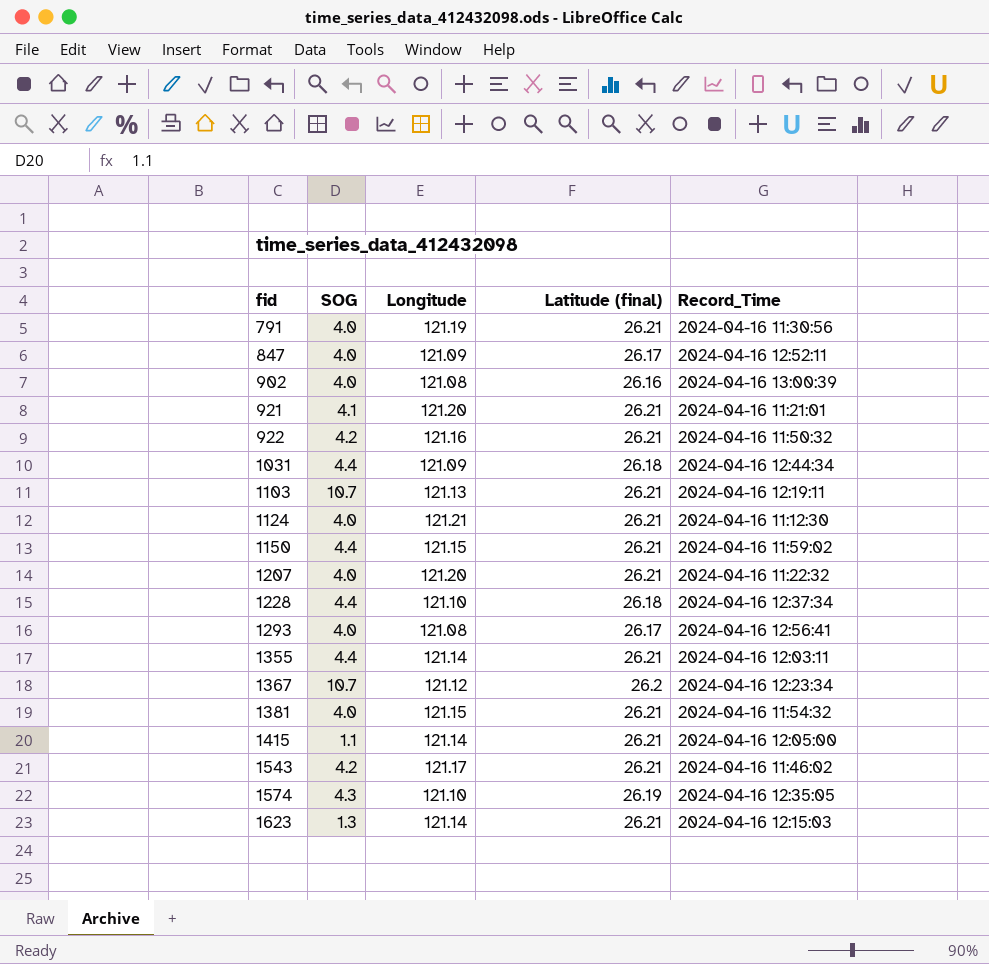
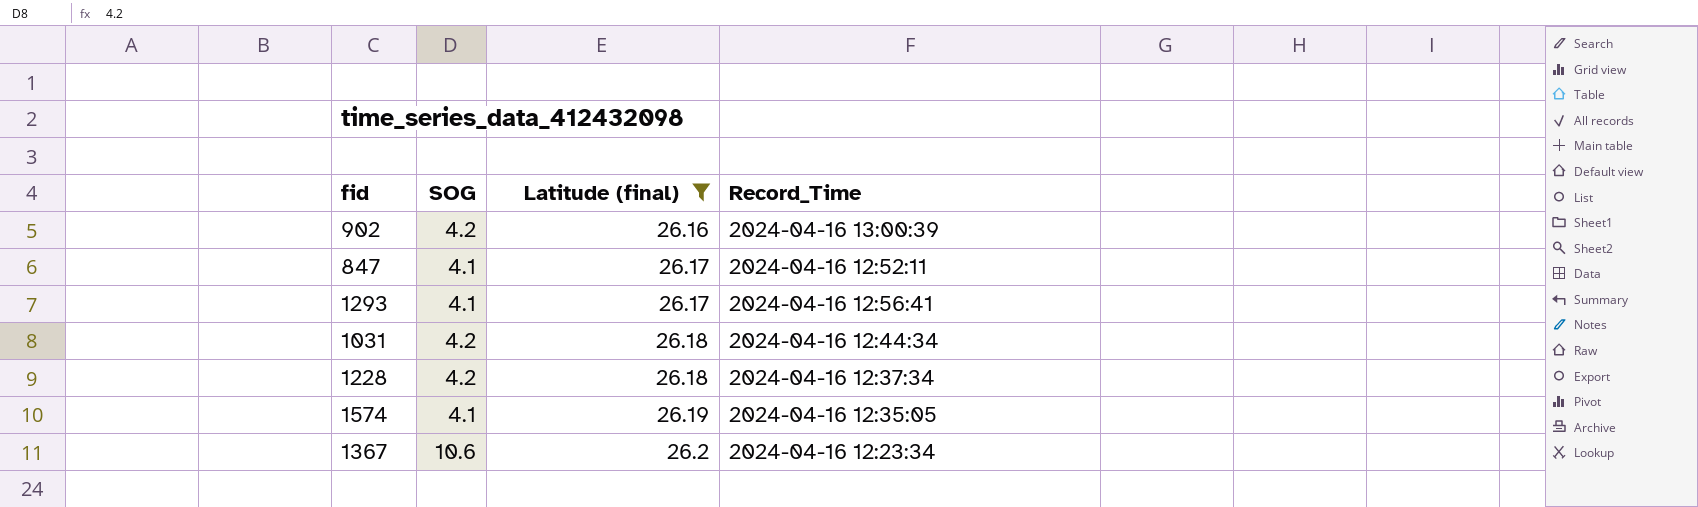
filter: none -> Latitude (final) != 26.21
row order: fid ascending -> Latitude (final) ascending
column Longitude | position: 3 -> none
902 | SOG: 4.0 -> 4.2
847 | SOG: 4.0 -> 4.1
1293 | SOG: 4.0 -> 4.1
1031 | SOG: 4.4 -> 4.2
1228 | SOG: 4.4 -> 4.2
1574 | SOG: 4.3 -> 4.1
1367 | SOG: 10.7 -> 10.6

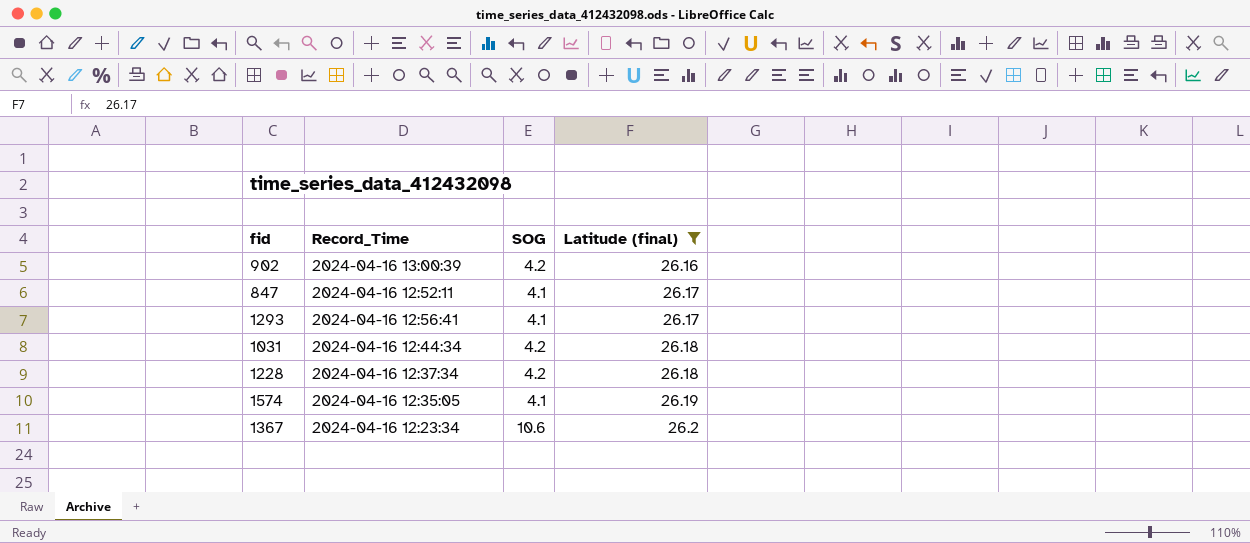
column Record_Time | position: 4 -> 2

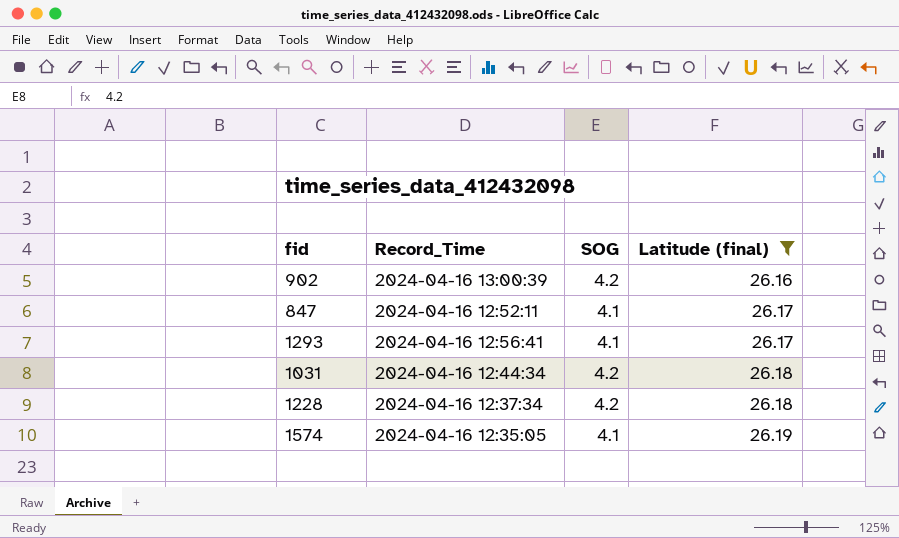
row 1367: 2024-04-16 12:23:34 | 10.6 | 26.2 -> none

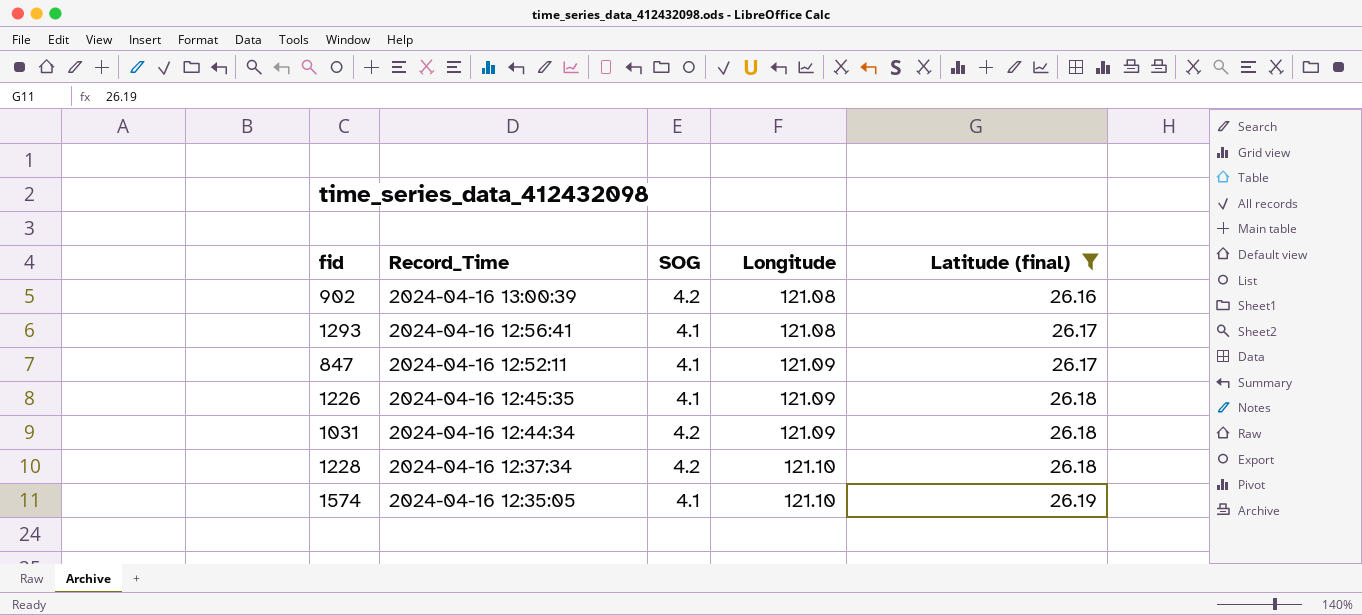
row order: Latitude (final) ascending -> Record_Time descending
column Longitude | position: none -> 4
row 1226: none -> 2024-04-16 12:45:35 | 4.1 | 121.09 | 26.18

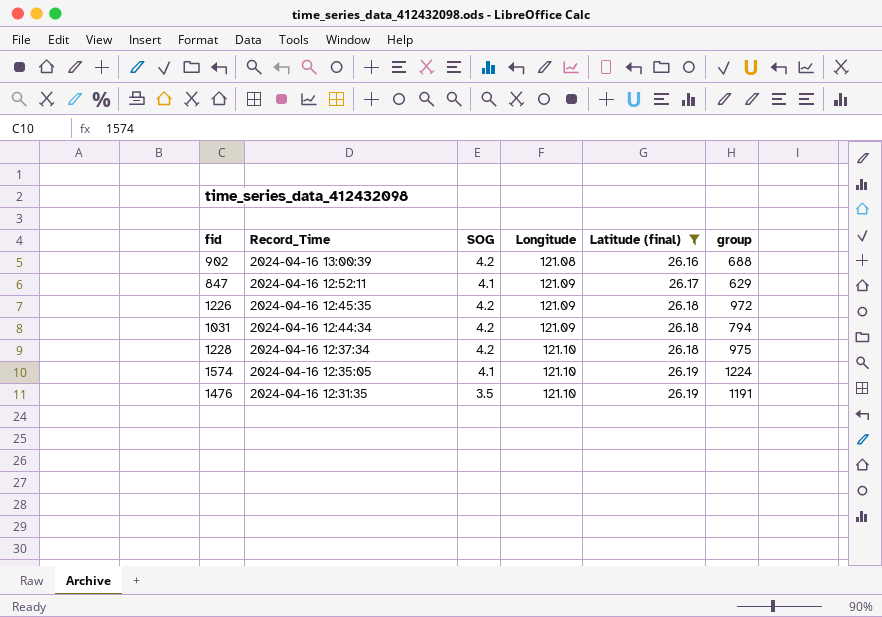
column group | position: none -> 6
row 1293: 2024-04-16 12:56:41 | 4.1 | 121.08 | 26.17 -> none
1226 | SOG: 4.1 -> 4.2
row 1476: none -> 2024-04-16 12:31:35 | 3.5 | 121.10 | 26.19 | 1191

